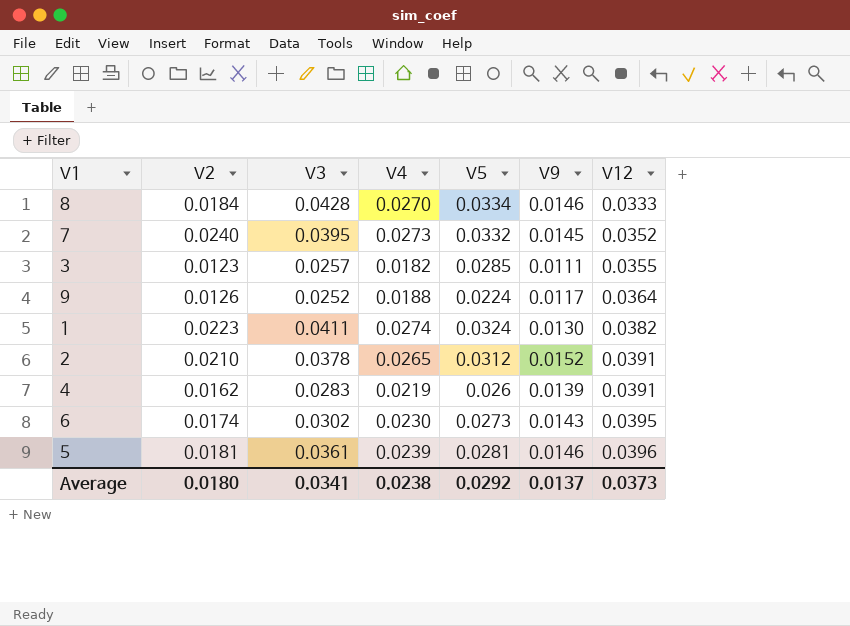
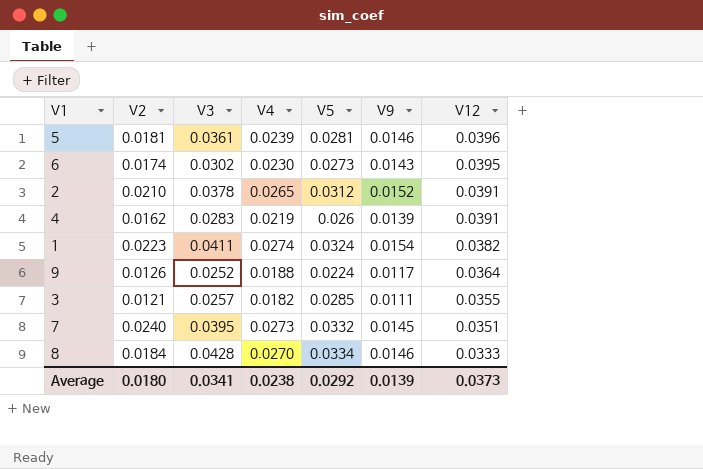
row order: V12 ascending -> V12 descending
1 | V9: 0.0130 -> 0.0154
3 | V2: 0.0123 -> 0.0121
7 | V12: 0.0352 -> 0.0351
Average | V9: 0.0137 -> 0.0139

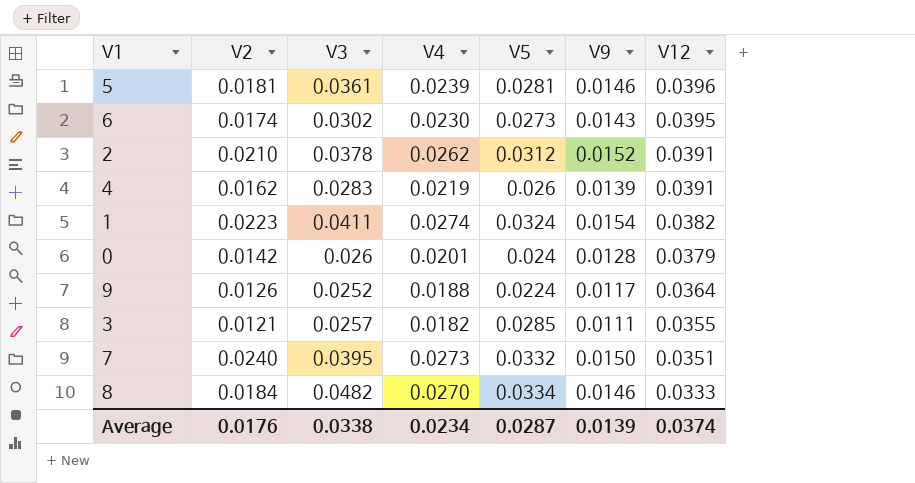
2 | V4: 0.0265 -> 0.0262
row 0: none -> 0.0142 | 0.026 | 0.0201 | 0.024 | 0.0128 | 0.0379
7 | V9: 0.0145 -> 0.0150
8 | V3: 0.0428 -> 0.0482
Average | V2: 0.0180 -> 0.0176
Average | V3: 0.0341 -> 0.0338
Average | V4: 0.0238 -> 0.0234
Average | V5: 0.0292 -> 0.0287
Average | V12: 0.0373 -> 0.0374

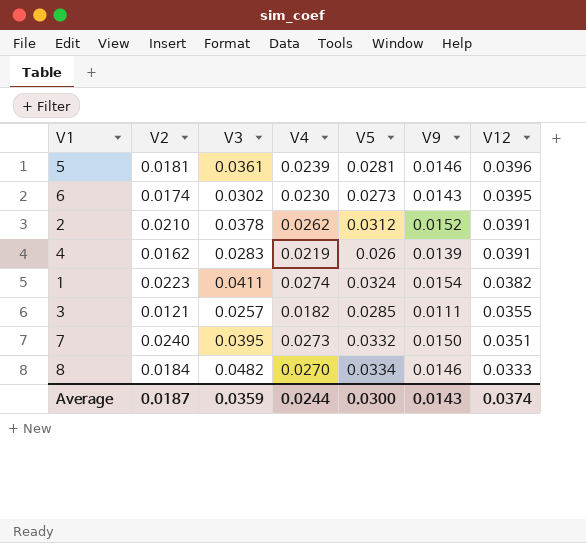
row 0: 0.0142 | 0.026 | 0.0201 | 0.024 | 0.0128 | 0.0379 -> none
row 9: 0.0126 | 0.0252 | 0.0188 | 0.0224 | 0.0117 | 0.0364 -> none
Average | V2: 0.0176 -> 0.0187
Average | V3: 0.0338 -> 0.0359
Average | V4: 0.0234 -> 0.0244
Average | V5: 0.0287 -> 0.0300
Average | V9: 0.0139 -> 0.0143

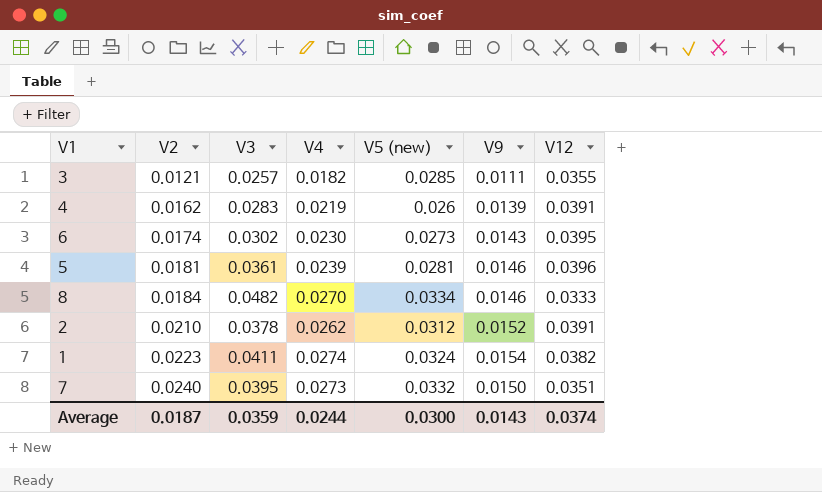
row order: V12 descending -> V2 ascending
column name: V5 -> V5 (new)

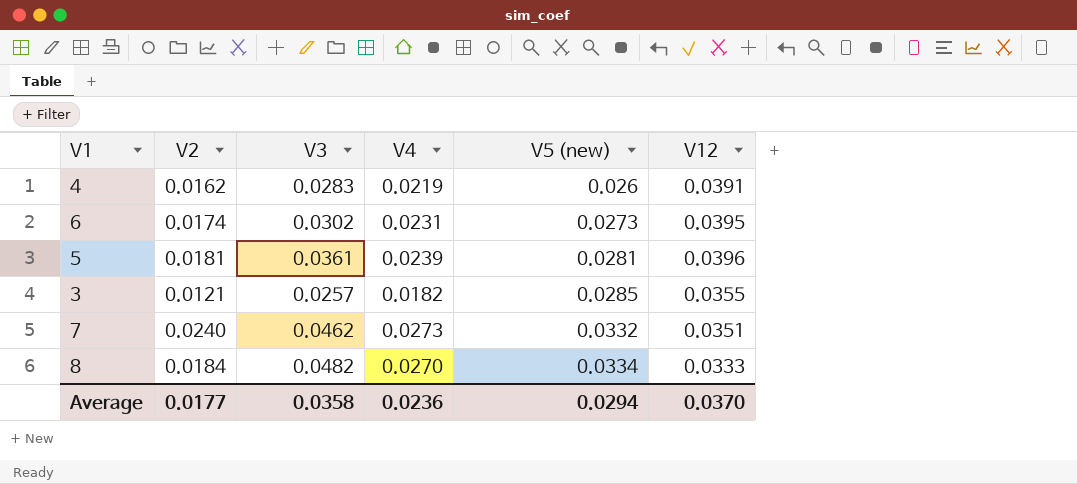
row order: V2 ascending -> V5 (new) ascending
column V9 | position: 6 -> none
row 2: 0.0210 | 0.0378 | 0.0262 | 0.0312 | 0.0152 | 0.0391 -> none
row 1: 0.0223 | 0.0411 | 0.0274 | 0.0324 | 0.0154 | 0.0382 -> none
6 | V4: 0.0230 -> 0.0231
7 | V3: 0.0395 -> 0.0462
Average | V2: 0.0187 -> 0.0177
Average | V3: 0.0359 -> 0.0358
Average | V4: 0.0244 -> 0.0236
Average | V5 (new): 0.0300 -> 0.0294
Average | V12: 0.0374 -> 0.0370

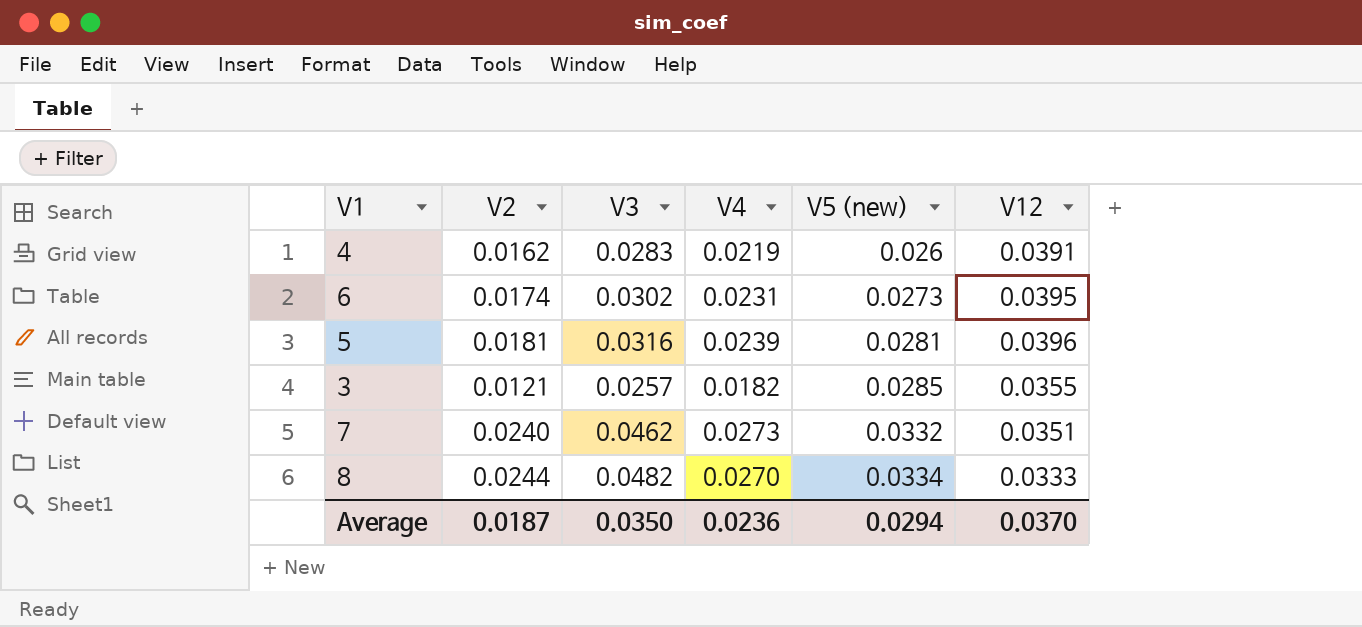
5 | V3: 0.0361 -> 0.0316
8 | V2: 0.0184 -> 0.0244
Average | V2: 0.0177 -> 0.0187
Average | V3: 0.0358 -> 0.0350

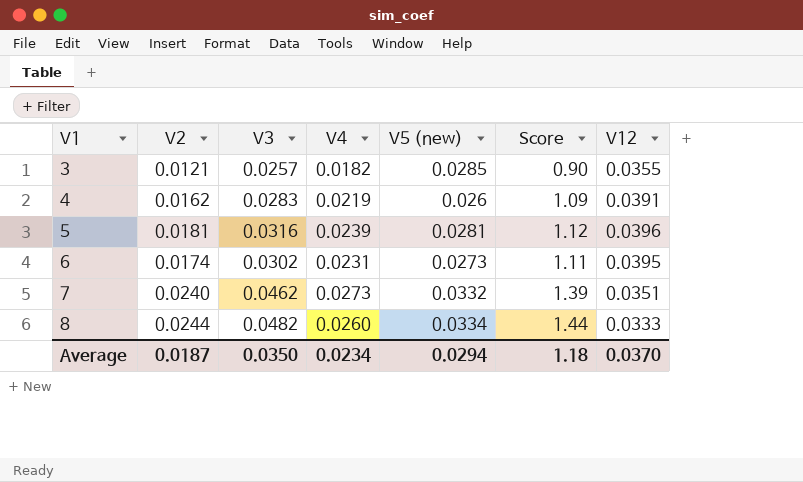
row order: V5 (new) ascending -> V1 ascending
column Score | formula: none -> [V3] / [V5 (new)]
8 | V4: 0.0270 -> 0.0260
Average | V4: 0.0236 -> 0.0234

